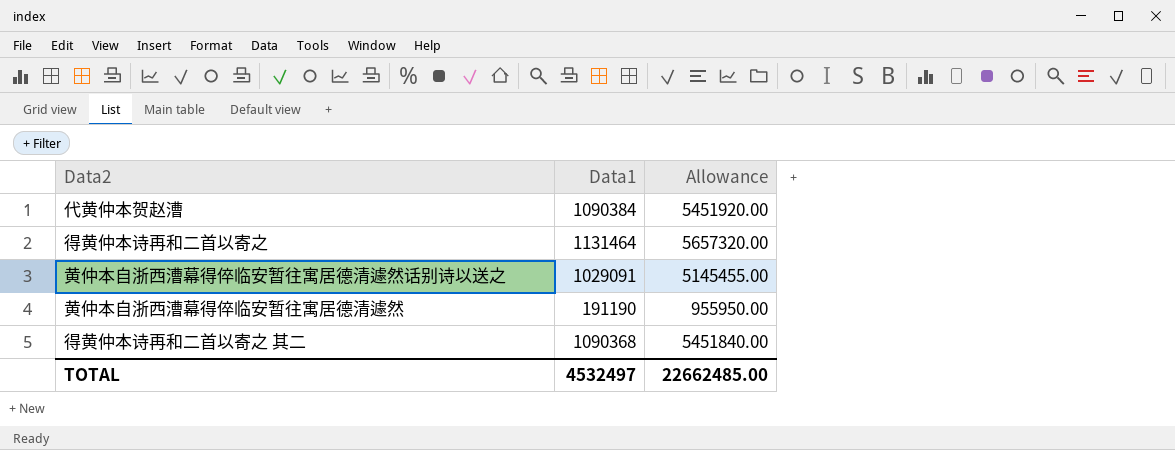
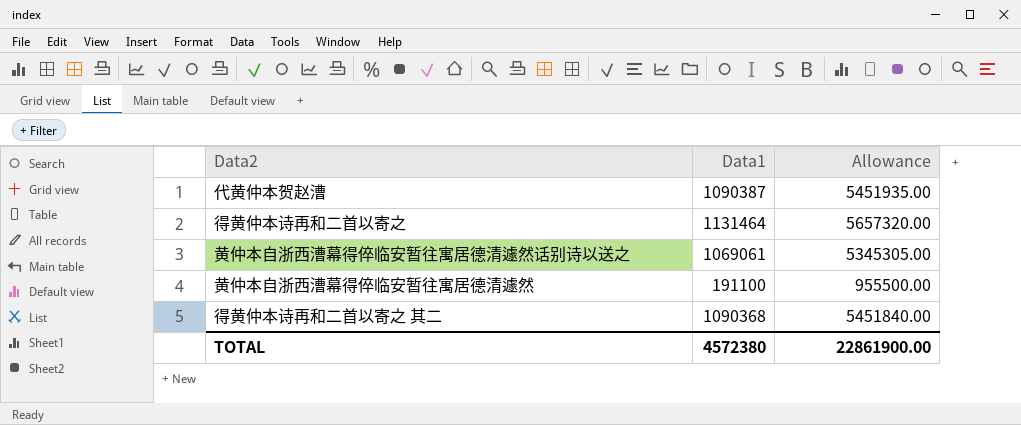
代黄仲本贺赵漕 | Data1: 1090384 -> 1090387
代黄仲本贺赵漕 | Allowance: 5451920.00 -> 5451935.00
黄仲本自浙西漕幕得倅临安暂往寓居德清遽然话别诗以送之 | Data1: 1029091 -> 1069061
黄仲本自浙西漕幕得倅临安暂往寓居德清遽然话别诗以送之 | Allowance: 5145455.00 -> 5345305.00
黄仲本自浙西漕幕得倅临安暂往寓居德清遽然 | Data1: 191190 -> 191100
黄仲本自浙西漕幕得倅临安暂往寓居德清遽然 | Allowance: 955950.00 -> 955500.00
TOTAL | Data1: 4532497 -> 4572380
TOTAL | Allowance: 22662485.00 -> 22861900.00

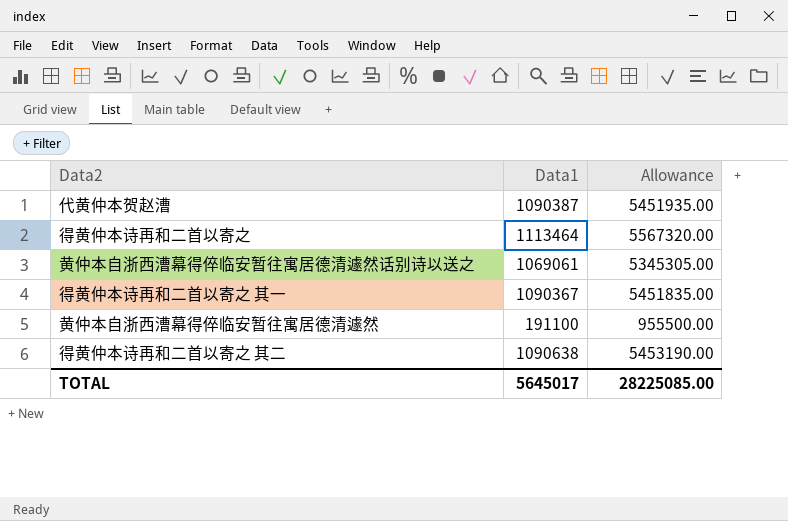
得黄仲本诗再和二首以寄之 | Data1: 1131464 -> 1113464
得黄仲本诗再和二首以寄之 | Allowance: 5657320.00 -> 5567320.00
row 得黄仲本诗再和二首以寄之 其一: none -> 1090367 | 5451835.00
得黄仲本诗再和二首以寄之 其二 | Data1: 1090368 -> 1090638
得黄仲本诗再和二首以寄之 其二 | Allowance: 5451840.00 -> 5453190.00
TOTAL | Data1: 4572380 -> 5645017
TOTAL | Allowance: 22861900.00 -> 28225085.00

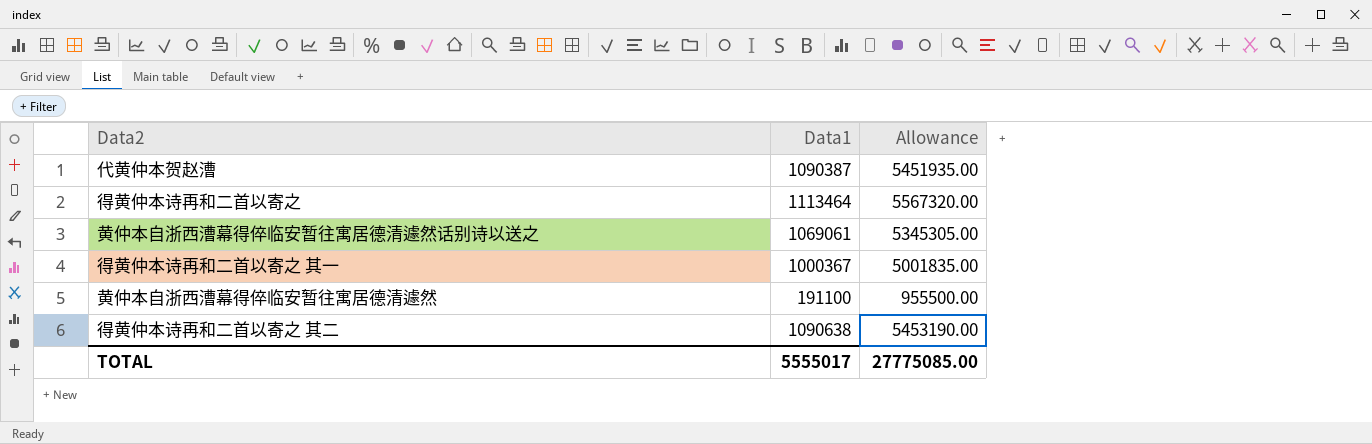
得黄仲本诗再和二首以寄之 其一 | Data1: 1090367 -> 1000367
得黄仲本诗再和二首以寄之 其一 | Allowance: 5451835.00 -> 5001835.00
TOTAL | Data1: 5645017 -> 5555017
TOTAL | Allowance: 28225085.00 -> 27775085.00

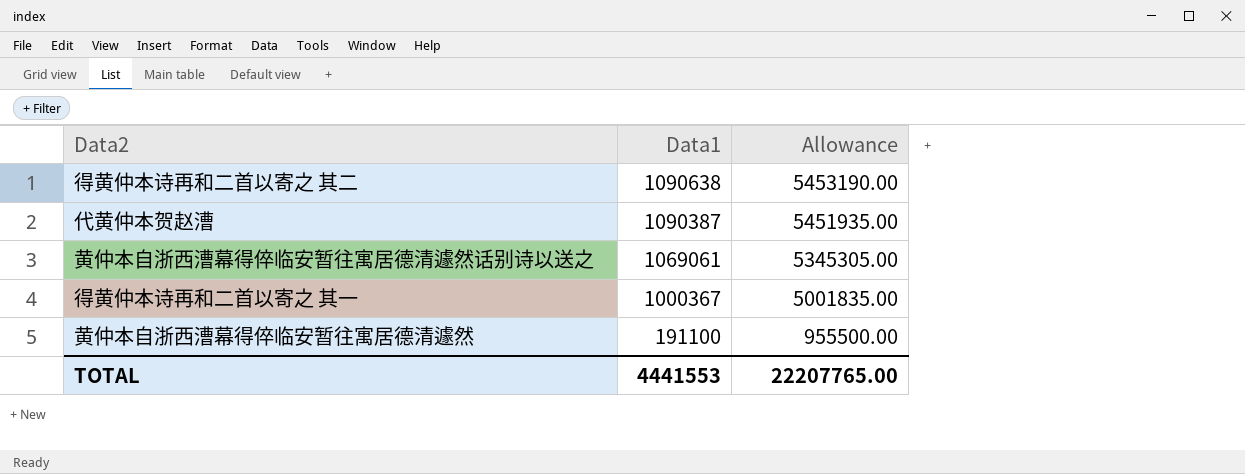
row order: none -> Data1 descending
row 得黄仲本诗再和二首以寄之: 1113464 | 5567320.00 -> none
TOTAL | Data1: 5555017 -> 4441553
TOTAL | Allowance: 27775085.00 -> 22207765.00

